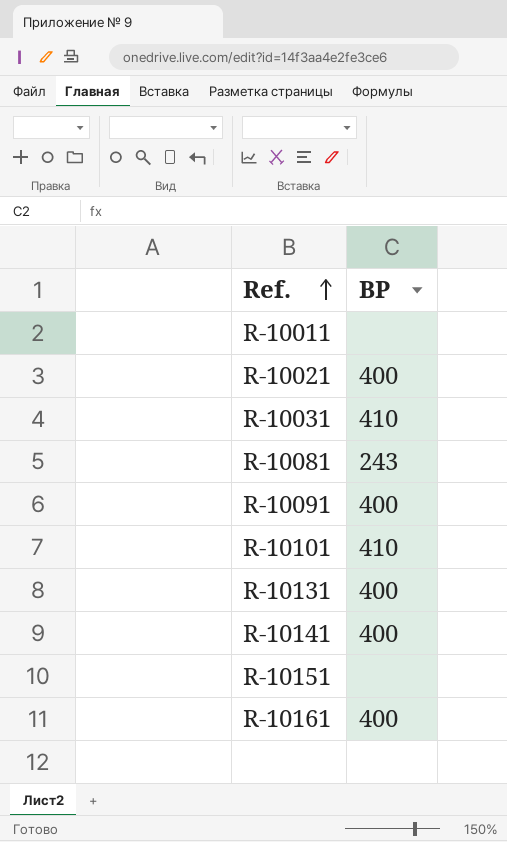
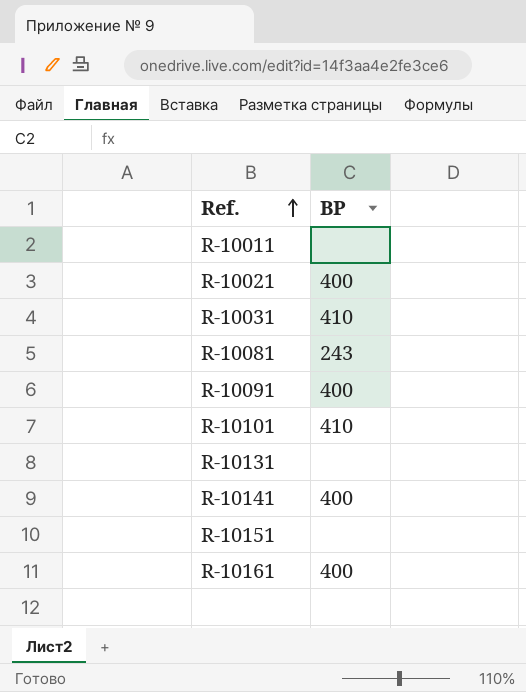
R-10131 | ВР: 400 -> none

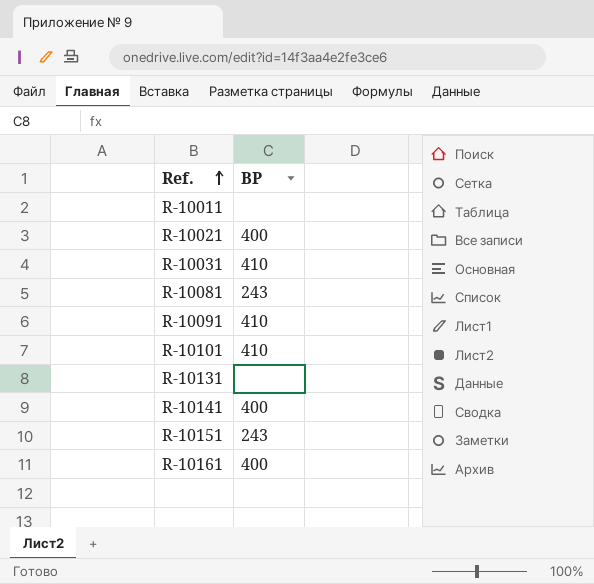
R-10091 | ВР: 400 -> 410
R-10151 | ВР: none -> 243

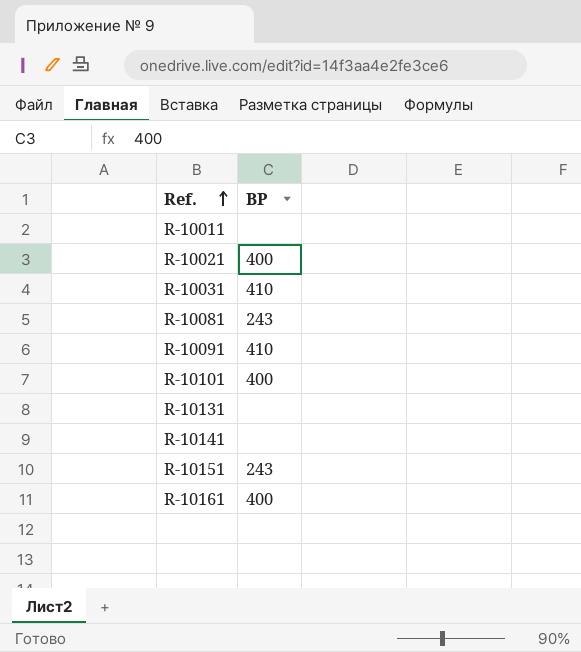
R-10101 | ВР: 410 -> 400
R-10141 | ВР: 400 -> none

